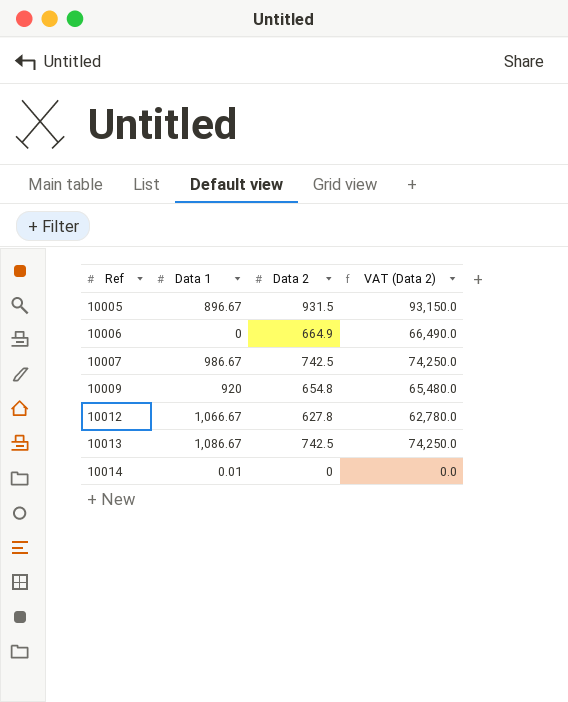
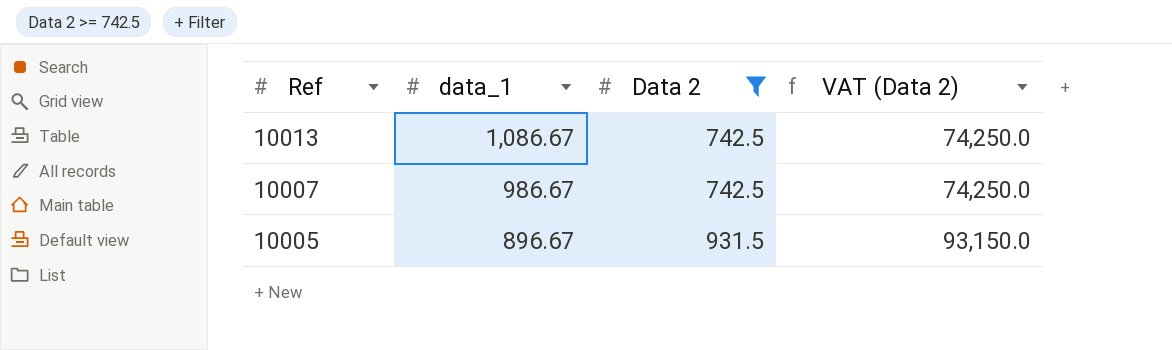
filter: none -> Data 2 >= 742.5
row order: Ref ascending -> Ref descending
column name: Data 1 -> data_1

